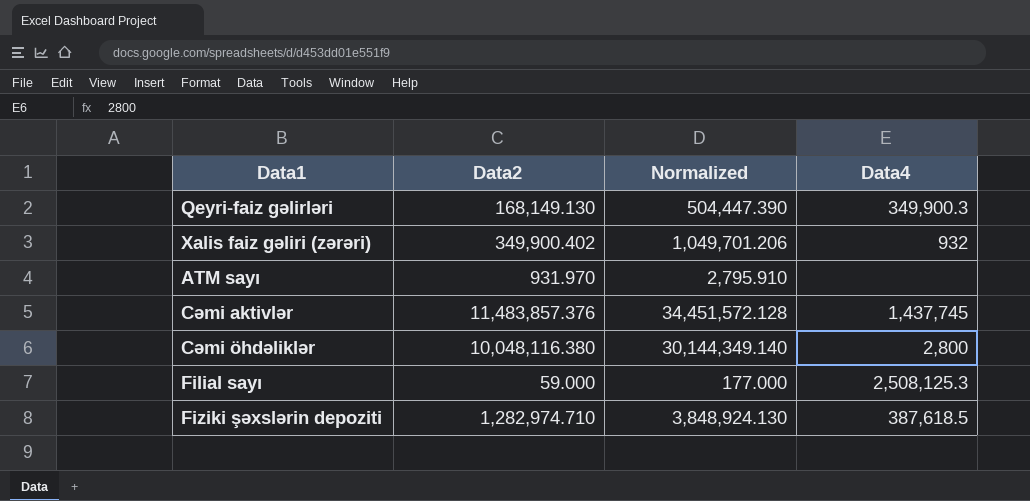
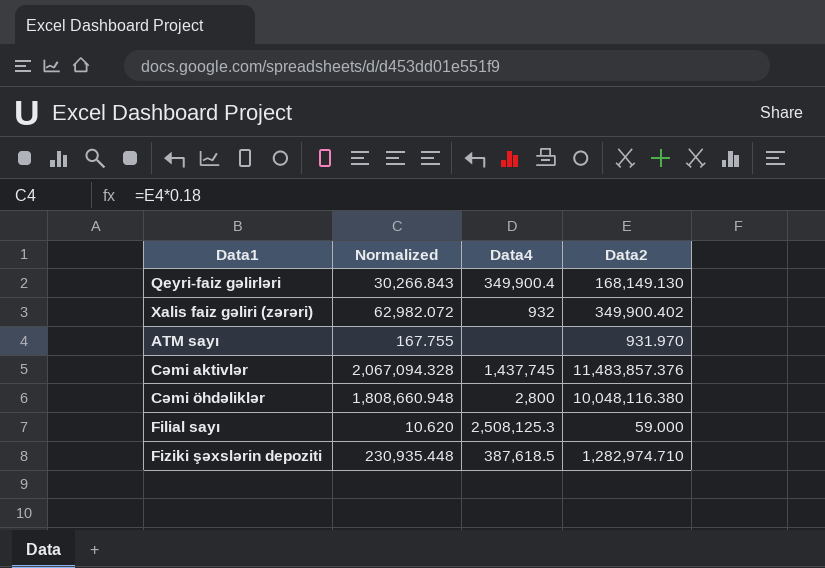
column Normalized | formula: [Data2] * 3 -> [Data2] * 0.18
column Data2 | position: 2 -> 4
Qeyri-faiz gəlirləri | Data4: 349,900.3 -> 349,900.4

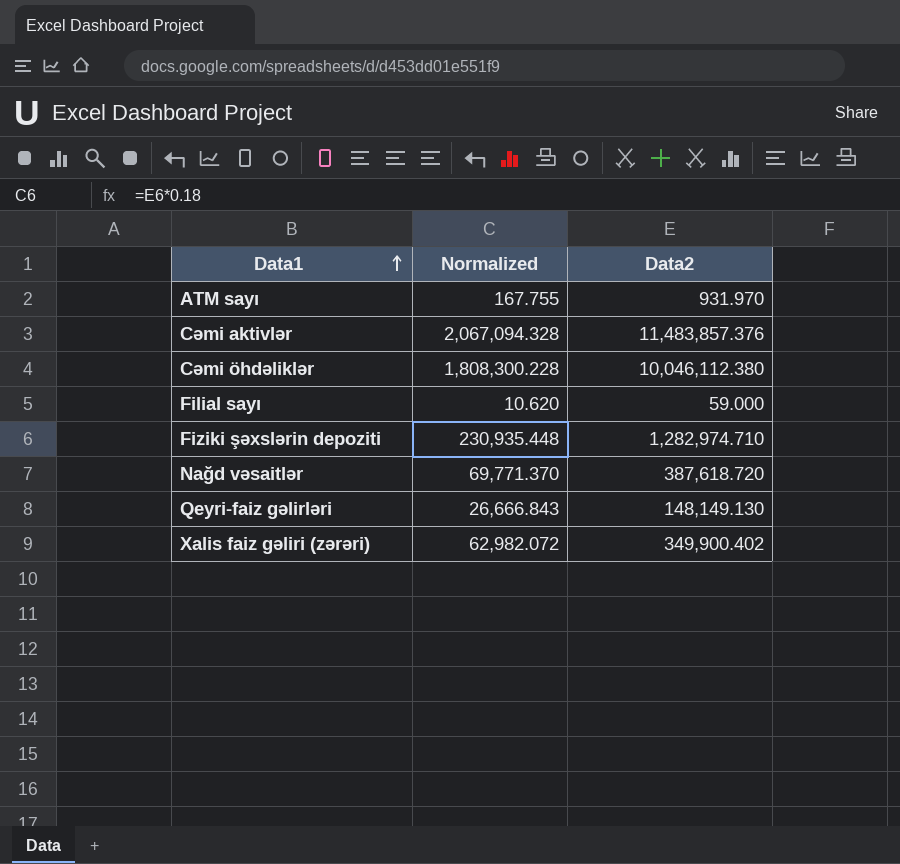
row order: none -> Data1 ascending
column Data4 | position: 3 -> none
Cəmi öhdəliklər | Normalized: 1,808,660.948 -> 1,808,300.228
Cəmi öhdəliklər | Data2: 10,048,116.380 -> 10,046,112.380
row Nağd vəsaitlər: none -> 69,771.370 | 387,618.720
Qeyri-faiz gəlirləri | Normalized: 30,266.843 -> 26,666.843
Qeyri-faiz gəlirləri | Data2: 168,149.130 -> 148,149.130

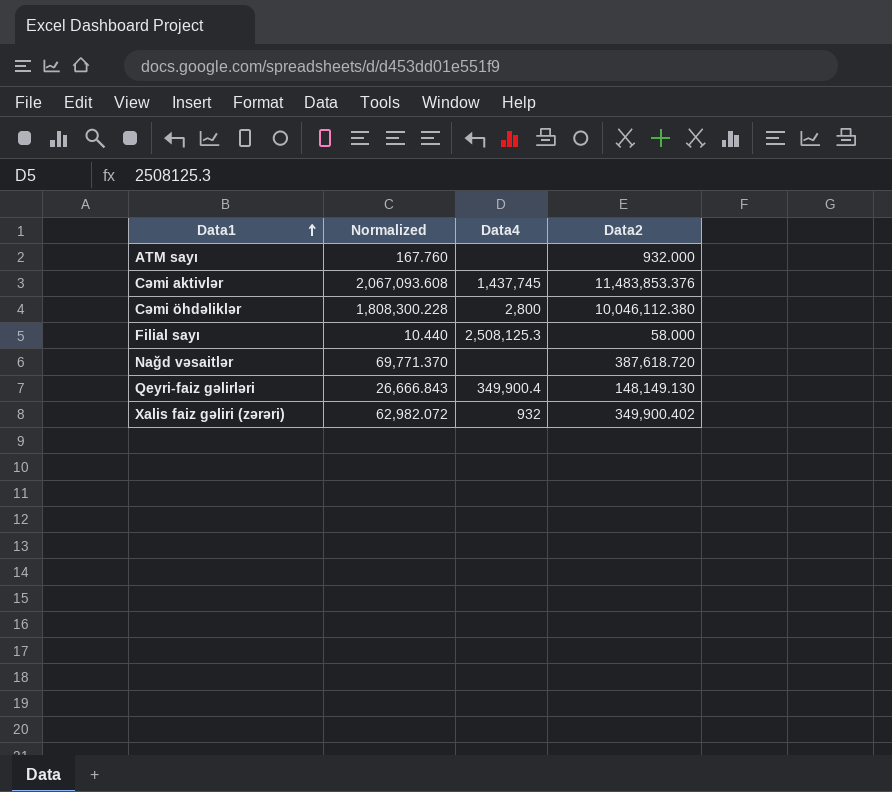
column Data4 | position: none -> 3
row Fiziki şəxslərin depoziti: 230,935.448 | 1,282,974.710 -> none
ATM sayı | Normalized: 167.755 -> 167.760
ATM sayı | Data2: 931.970 -> 932.000
Cəmi aktivlər | Normalized: 2,067,094.328 -> 2,067,093.608
Cəmi aktivlər | Data2: 11,483,857.376 -> 11,483,853.376
Filial sayı | Normalized: 10.620 -> 10.440
Filial sayı | Data2: 59.000 -> 58.000

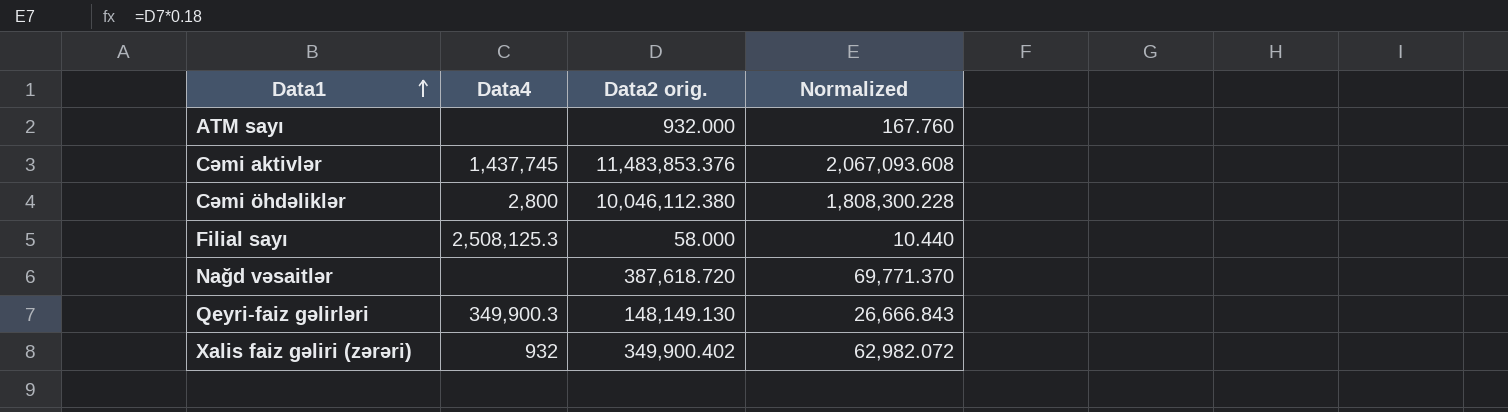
column name: Data2 -> Data2 orig.
column Normalized | position: 2 -> 4
Qeyri-faiz gəlirləri | Data4: 349,900.4 -> 349,900.3

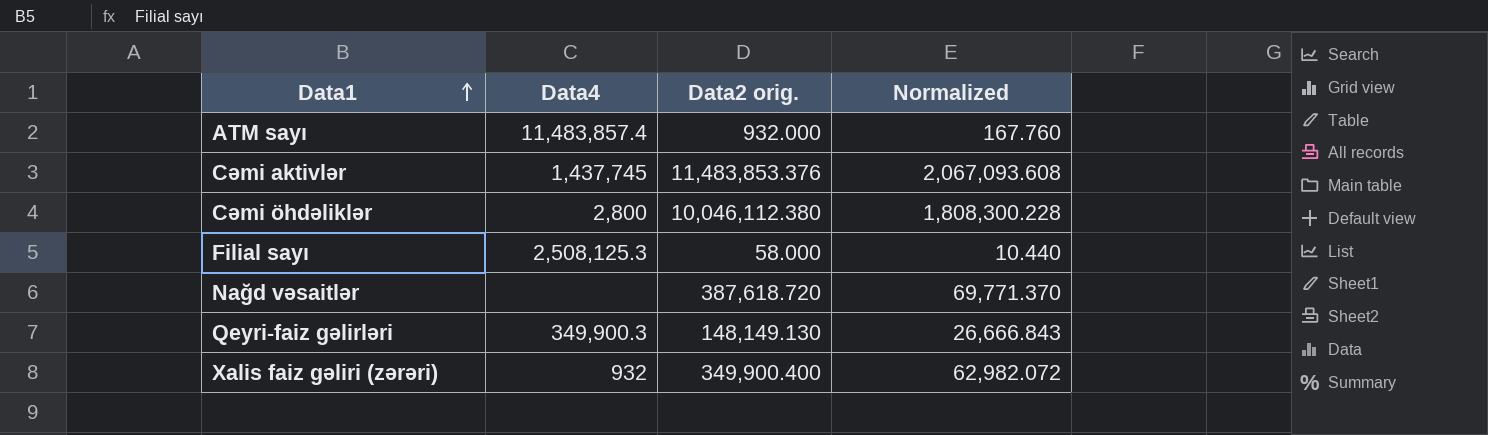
ATM sayı | Data4: none -> 11,483,857.4
Xalis faiz gəliri (zərəri) | Data2 orig.: 349,900.402 -> 349,900.400

